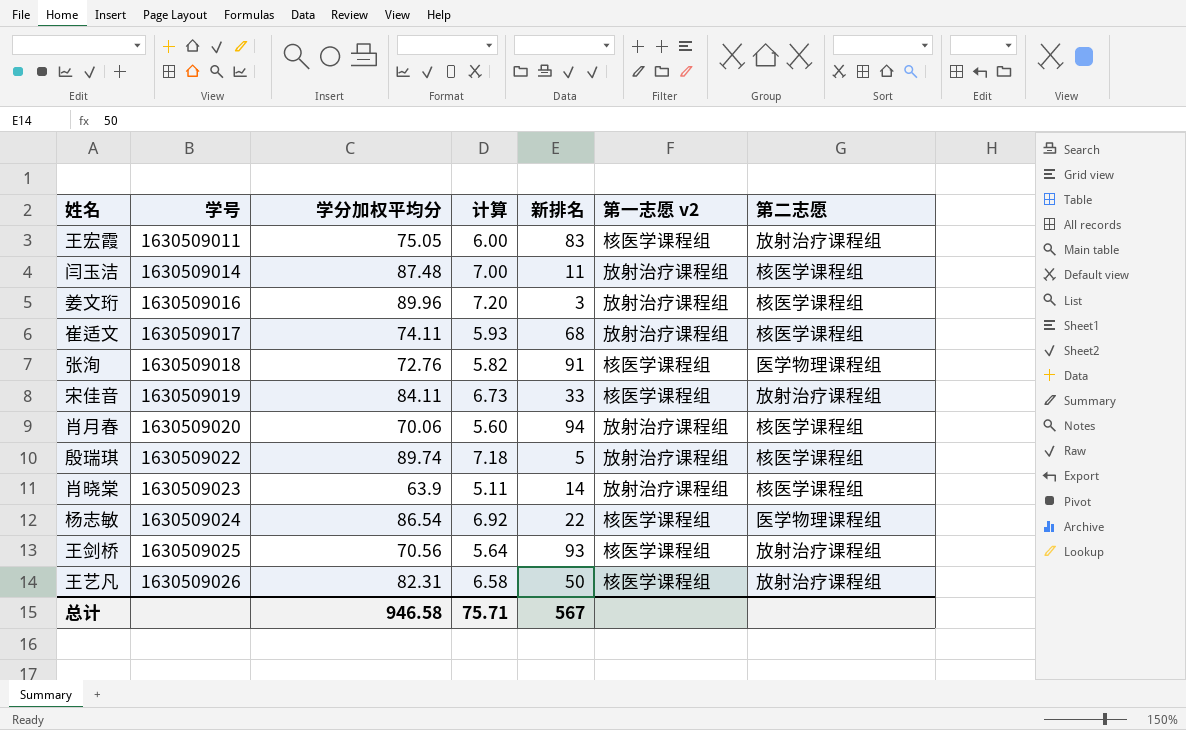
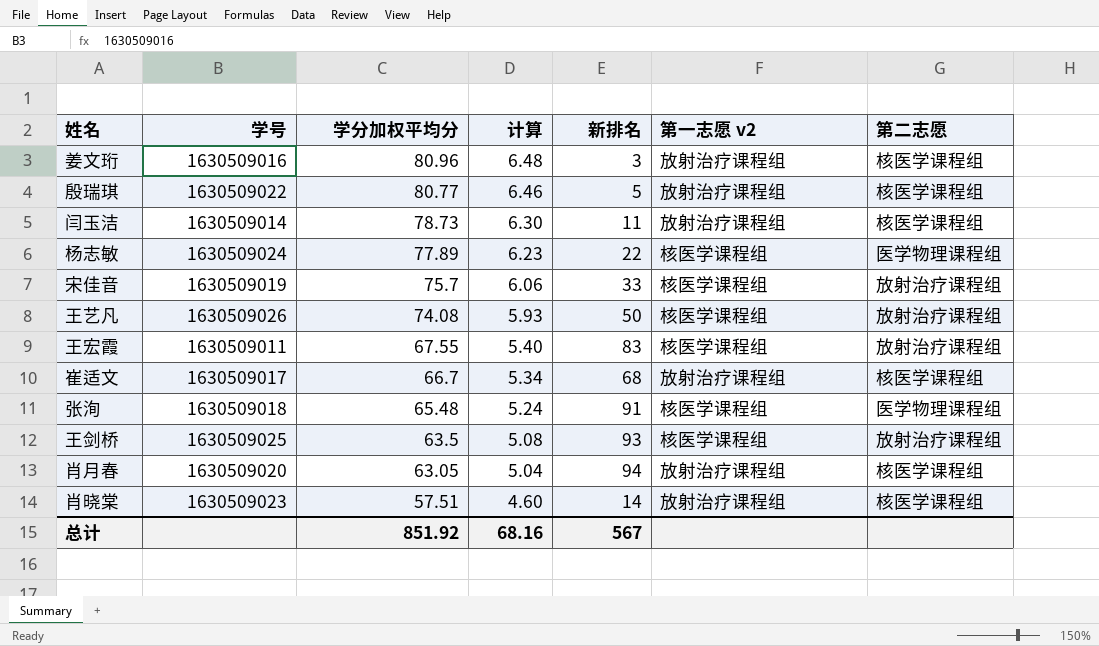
row order: 学号 ascending -> 学分加权平均分 descending
姜文珩 | 学分加权平均分: 89.96 -> 80.96
姜文珩 | 计算: 7.20 -> 6.48
殷瑞琪 | 学分加权平均分: 89.74 -> 80.77
殷瑞琪 | 计算: 7.18 -> 6.46
闫玉洁 | 学分加权平均分: 87.48 -> 78.73
闫玉洁 | 计算: 7.00 -> 6.30
杨志敏 | 学分加权平均分: 86.54 -> 77.89
杨志敏 | 计算: 6.92 -> 6.23
宋佳音 | 学分加权平均分: 84.11 -> 75.7
宋佳音 | 计算: 6.73 -> 6.06
王艺凡 | 学分加权平均分: 82.31 -> 74.08
王艺凡 | 计算: 6.58 -> 5.93
王宏霞 | 学分加权平均分: 75.05 -> 67.55
王宏霞 | 计算: 6.00 -> 5.40
崔适文 | 学分加权平均分: 74.11 -> 66.7
崔适文 | 计算: 5.93 -> 5.34
张洵 | 学分加权平均分: 72.76 -> 65.48
张洵 | 计算: 5.82 -> 5.24
王剑桥 | 学分加权平均分: 70.56 -> 63.5
王剑桥 | 计算: 5.64 -> 5.08
肖月春 | 学分加权平均分: 70.06 -> 63.05
肖月春 | 计算: 5.60 -> 5.04
肖晓棠 | 学分加权平均分: 63.9 -> 57.51
肖晓棠 | 计算: 5.11 -> 4.60
总计 | 学分加权平均分: 946.58 -> 851.92
总计 | 计算: 75.71 -> 68.16

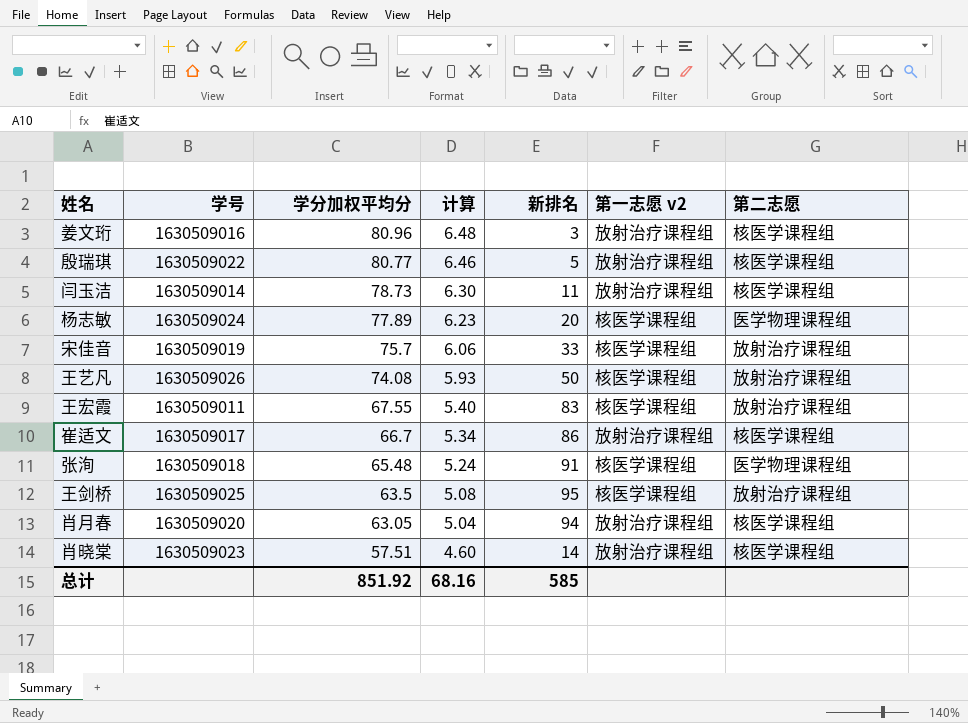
杨志敏 | 新排名: 22 -> 20
崔适文 | 新排名: 68 -> 86
王剑桥 | 新排名: 93 -> 95
总计 | 新排名: 567 -> 585

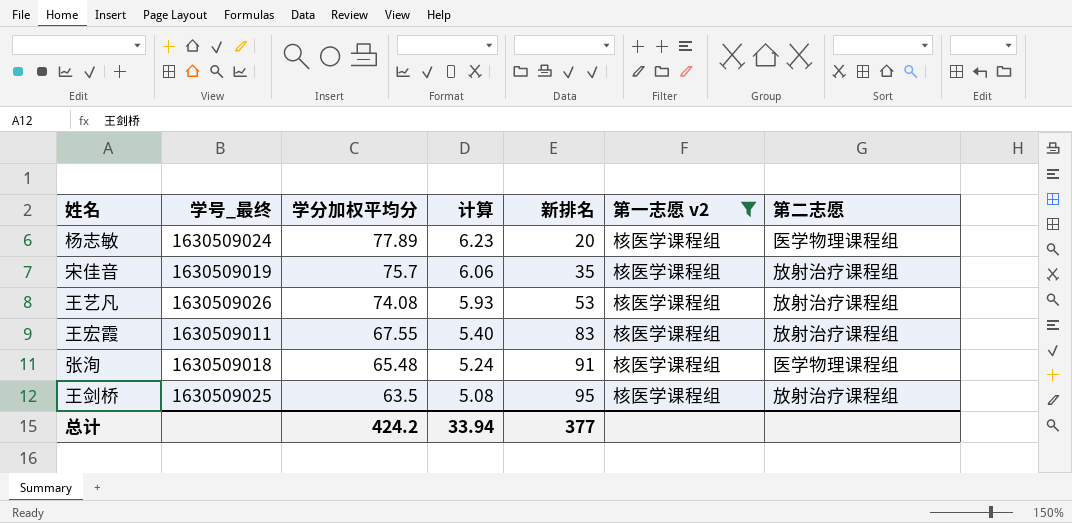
filter: none -> 第一志愿 v2 = 核医学课程组
column name: 学号 -> 学号_最终
宋佳音 | 新排名: 33 -> 35
王艺凡 | 新排名: 50 -> 53
总计 | 学分加权平均分: 851.92 -> 424.2
总计 | 计算: 68.16 -> 33.94
总计 | 新排名: 585 -> 377

